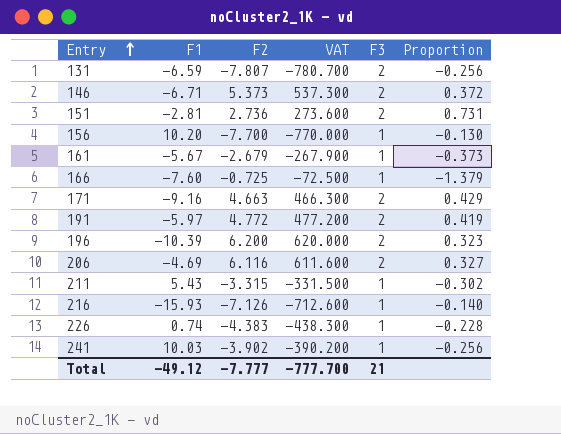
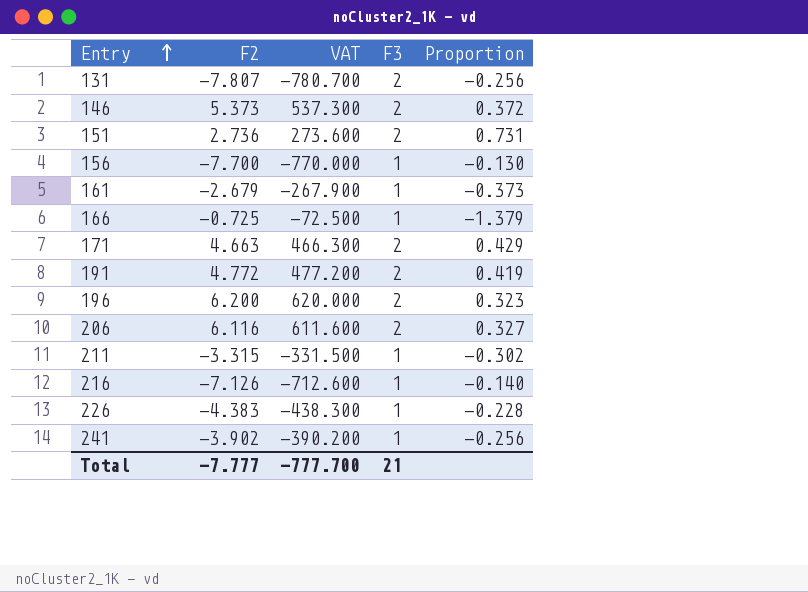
column F1 | position: 2 -> none

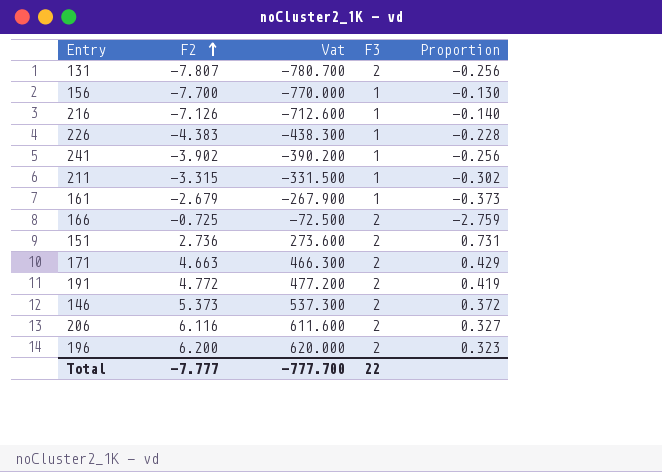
row order: Entry ascending -> F2 ascending
column name: VAT -> Vat
166 | F3: 1 -> 2
166 | Proportion: -1.379 -> -2.759
Total | F3: 21 -> 22

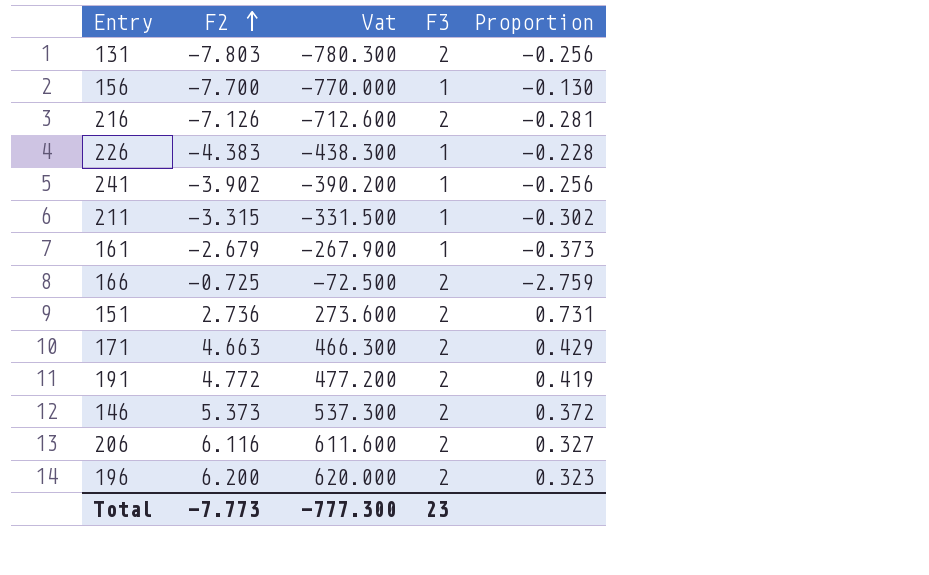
131 | F2: -7.807 -> -7.803
131 | Vat: -780.700 -> -780.300
216 | F3: 1 -> 2
216 | Proportion: -0.140 -> -0.281
Total | F2: -7.777 -> -7.773
Total | Vat: -777.700 -> -777.300
Total | F3: 22 -> 23

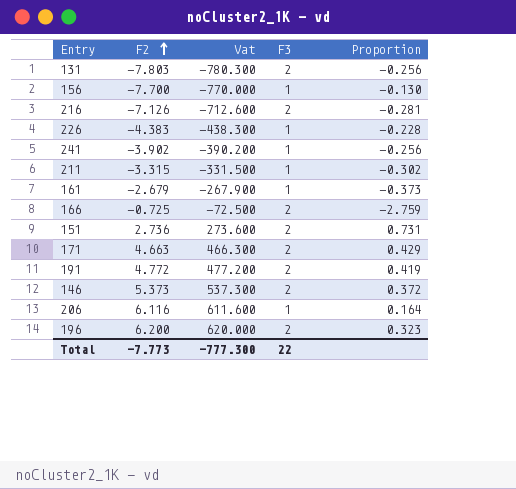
206 | F3: 2 -> 1
206 | Proportion: 0.327 -> 0.164
Total | F3: 23 -> 22

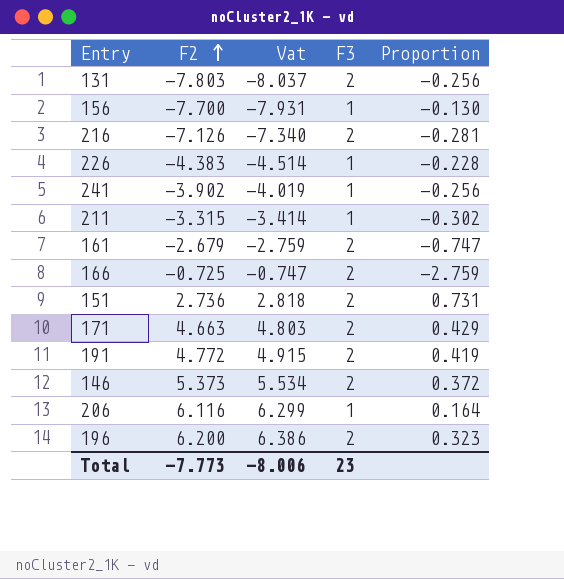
column Vat | formula: [F2] * 100 -> [F2] * 1.03
161 | F3: 1 -> 2
161 | Proportion: -0.373 -> -0.747
Total | Vat: -777.300 -> -8.006
Total | F3: 22 -> 23

